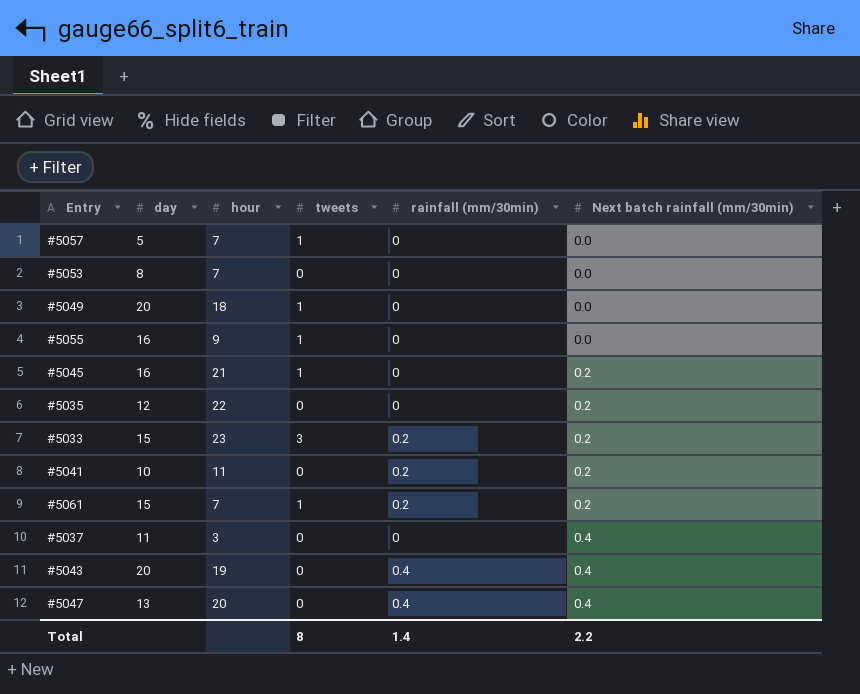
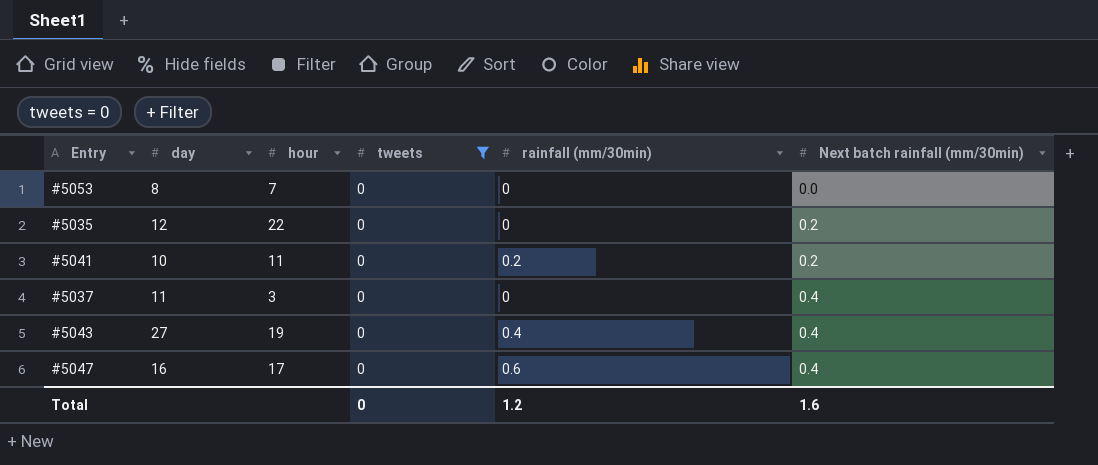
filter: none -> tweets = 0
#5043 | day: 20 -> 27
#5047 | day: 13 -> 16
#5047 | hour: 20 -> 17
#5047 | rainfall (mm/30min): 0.4 -> 0.6
Total | tweets: 8 -> 0
Total | rainfall (mm/30min): 1.4 -> 1.2
Total | Next batch rainfall (mm/30min): 2.2 -> 1.6

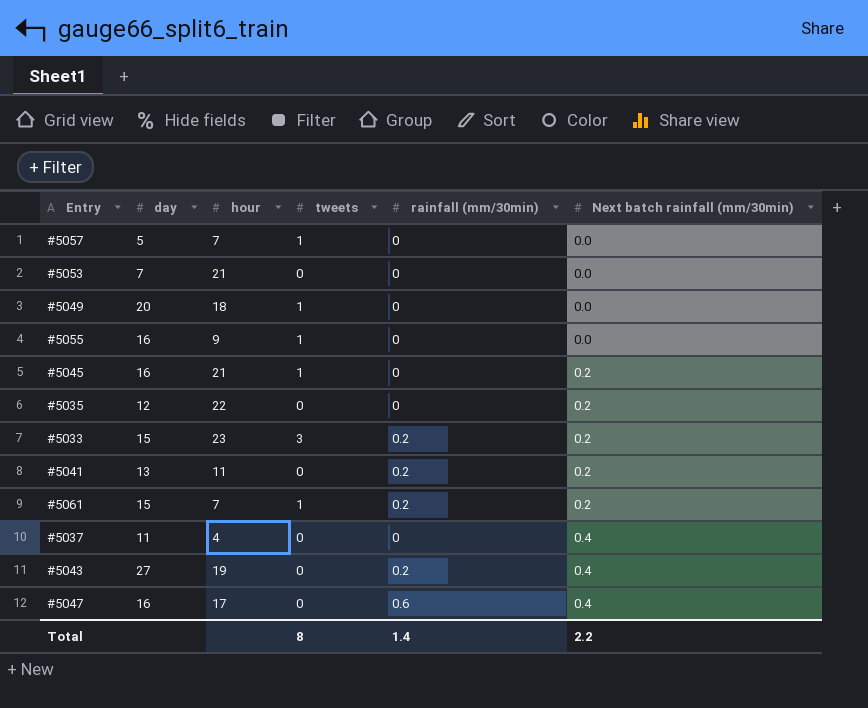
filter: tweets = 0 -> none
#5053 | day: 8 -> 7
#5053 | hour: 7 -> 21
#5041 | day: 10 -> 13
#5037 | hour: 3 -> 4
#5043 | rainfall (mm/30min): 0.4 -> 0.2
Total | tweets: 0 -> 8
Total | rainfall (mm/30min): 1.2 -> 1.4
Total | Next batch rainfall (mm/30min): 1.6 -> 2.2

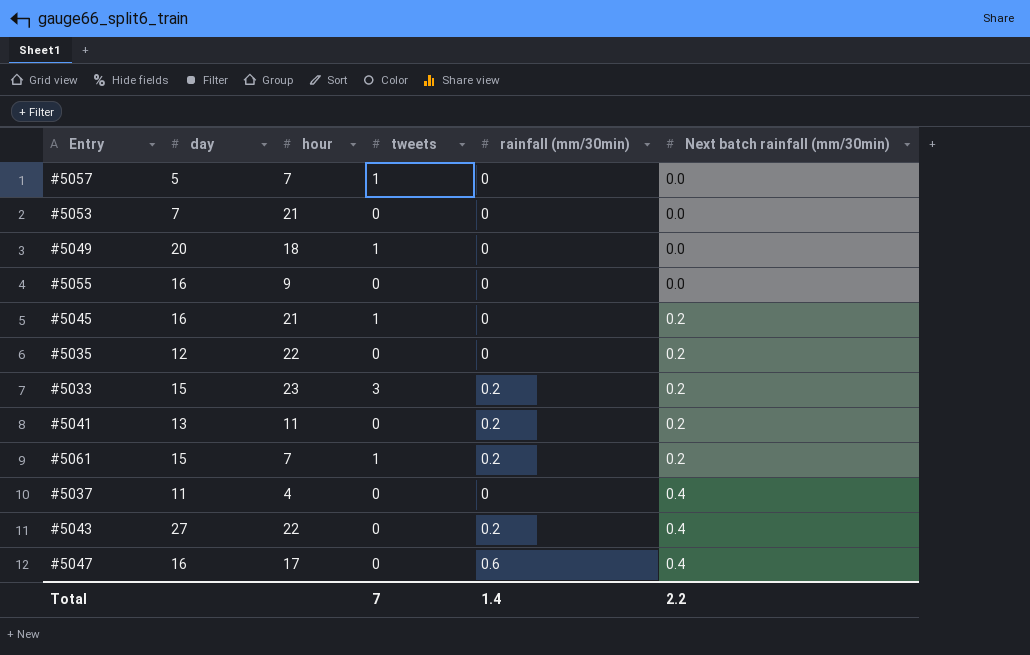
#5055 | tweets: 1 -> 0
#5043 | hour: 19 -> 22
Total | tweets: 8 -> 7

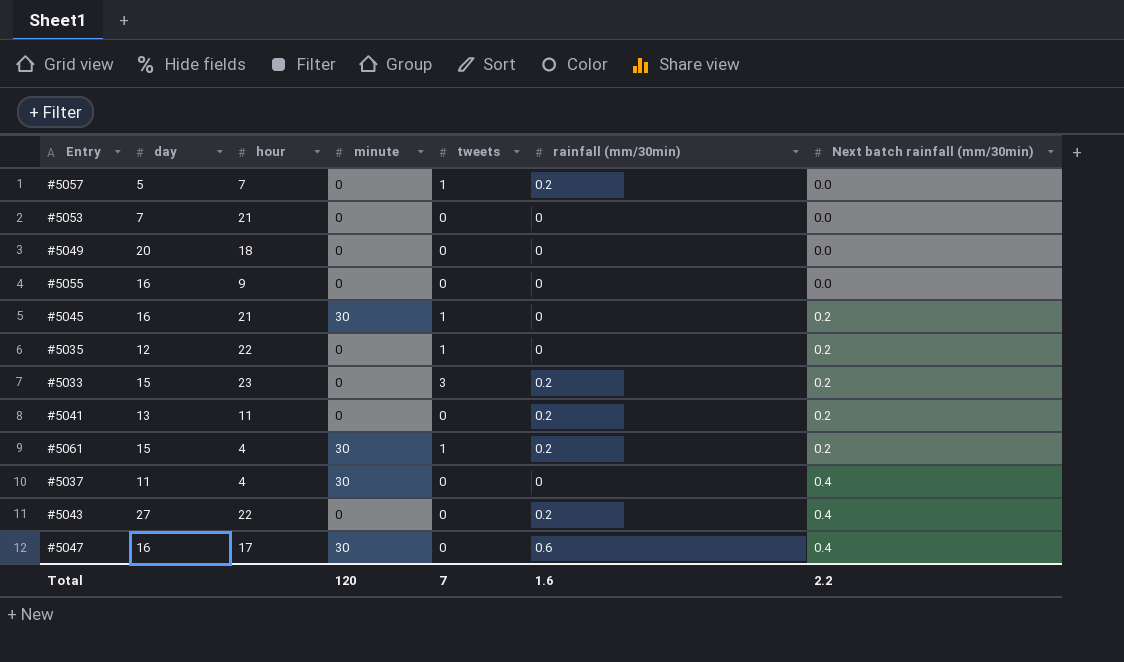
column minute | position: none -> 4
#5057 | rainfall (mm/30min): 0 -> 0.2
#5049 | tweets: 1 -> 0
#5035 | tweets: 0 -> 1
#5061 | hour: 7 -> 4
Total | rainfall (mm/30min): 1.4 -> 1.6

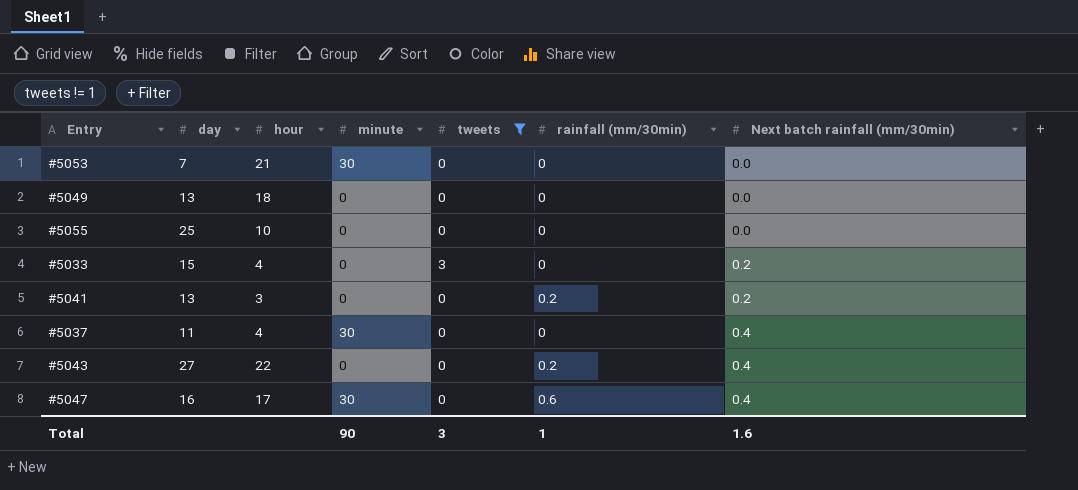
filter: none -> tweets != 1
#5053 | minute: 0 -> 30
#5049 | day: 20 -> 13
#5055 | day: 16 -> 25
#5055 | hour: 9 -> 10
#5033 | hour: 23 -> 4
#5033 | rainfall (mm/30min): 0.2 -> 0
#5041 | hour: 11 -> 3
Total | minute: 120 -> 90
Total | tweets: 7 -> 3
Total | rainfall (mm/30min): 1.6 -> 1
Total | Next batch rainfall (mm/30min): 2.2 -> 1.6

